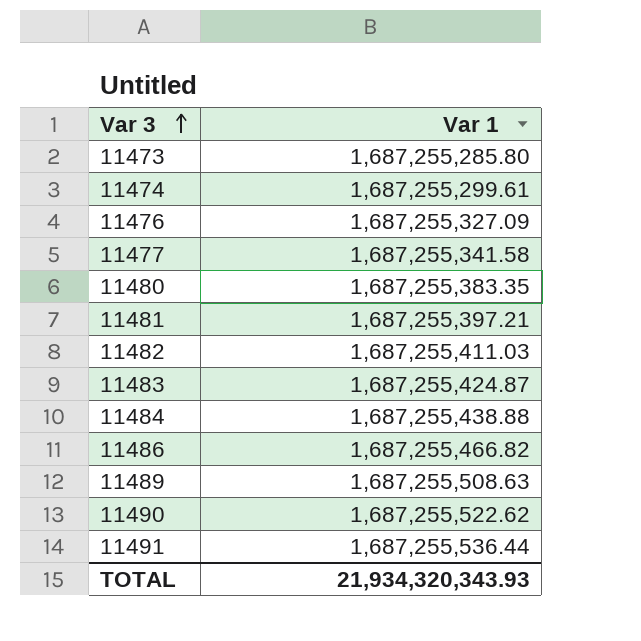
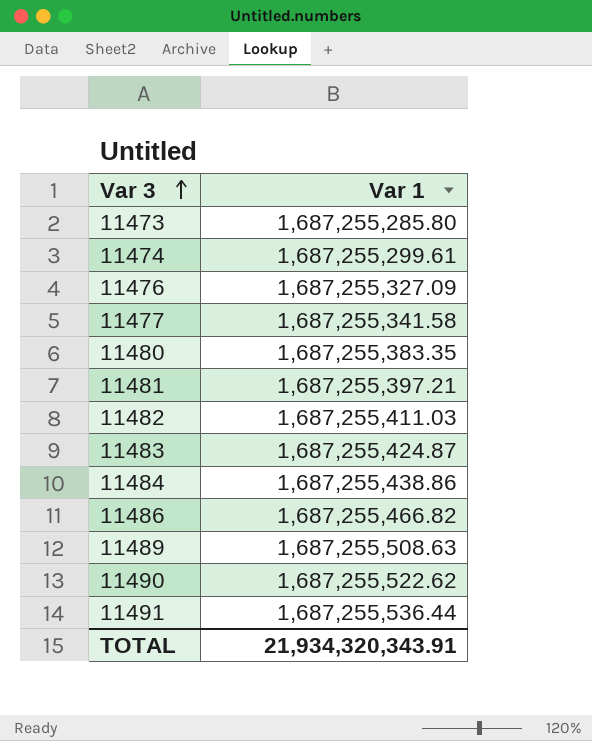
11484 | Var 1: 1,687,255,438.88 -> 1,687,255,438.86
TOTAL | Var 1: 21,934,320,343.93 -> 21,934,320,343.91

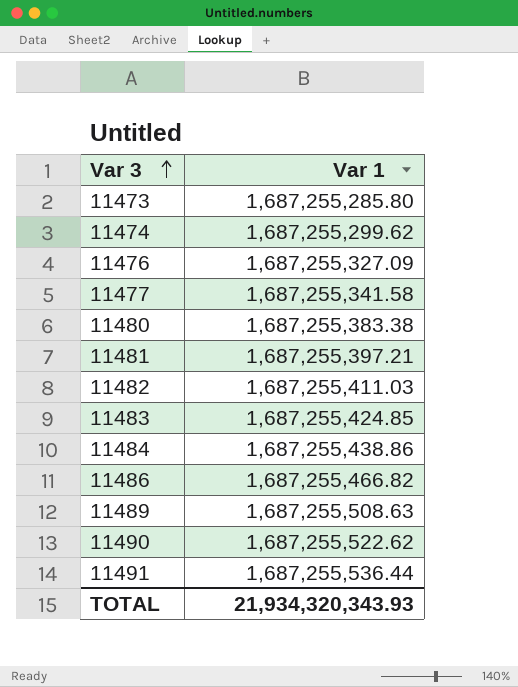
11474 | Var 1: 1,687,255,299.61 -> 1,687,255,299.62
11480 | Var 1: 1,687,255,383.35 -> 1,687,255,383.38
11483 | Var 1: 1,687,255,424.87 -> 1,687,255,424.85
TOTAL | Var 1: 21,934,320,343.91 -> 21,934,320,343.93

